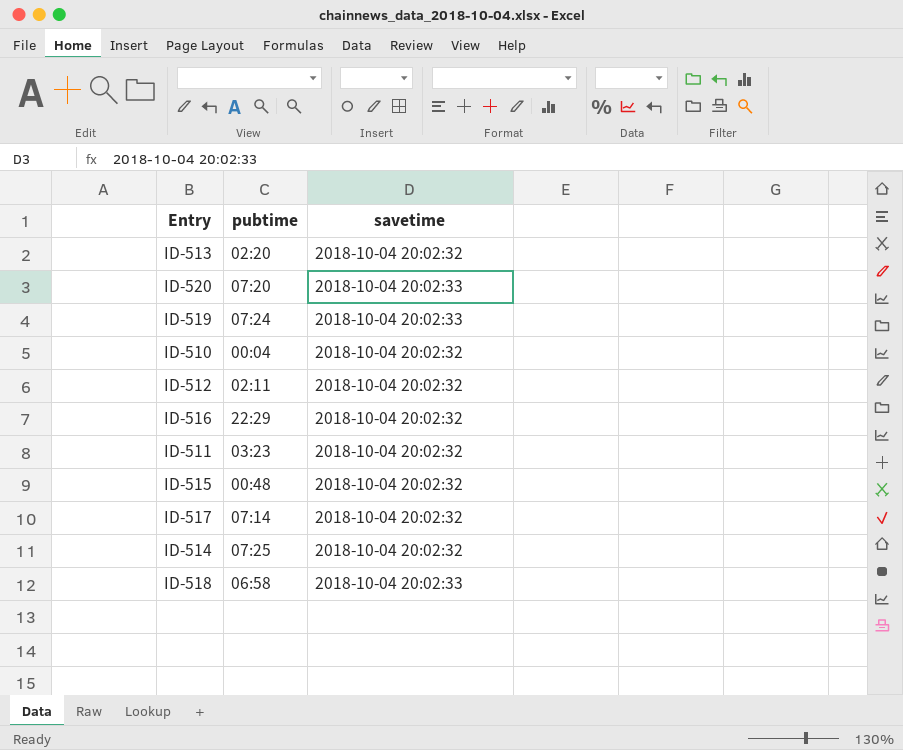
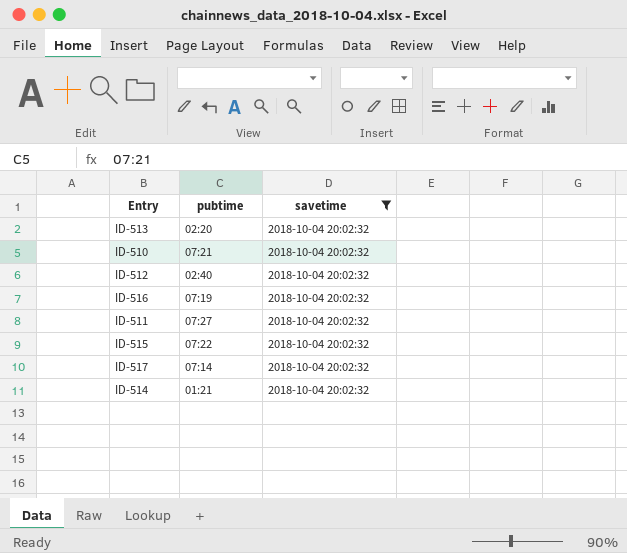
filter: none -> savetime = 2018-10-04 20:02:32
ID-510 | pubtime: 00:04 -> 07:21
ID-512 | pubtime: 02:11 -> 02:40
ID-516 | pubtime: 22:29 -> 07:19
ID-511 | pubtime: 03:23 -> 07:27
ID-515 | pubtime: 00:48 -> 07:22
ID-514 | pubtime: 07:25 -> 01:21

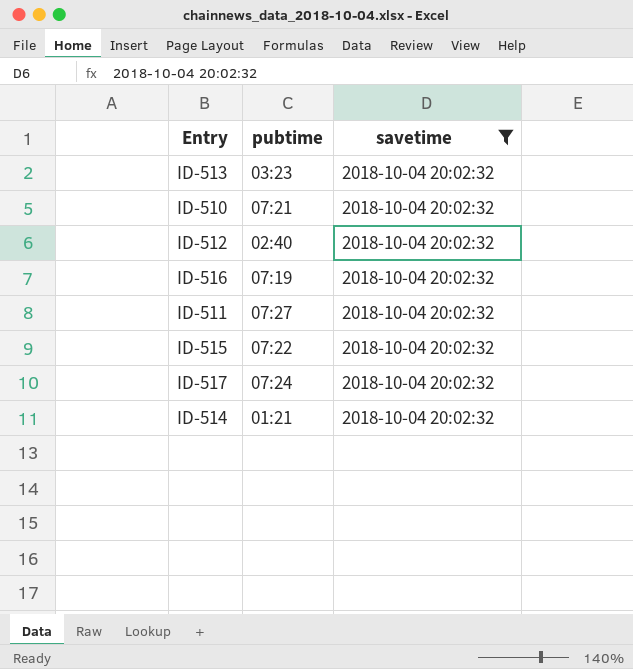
ID-513 | pubtime: 02:20 -> 03:23
ID-517 | pubtime: 07:14 -> 07:24

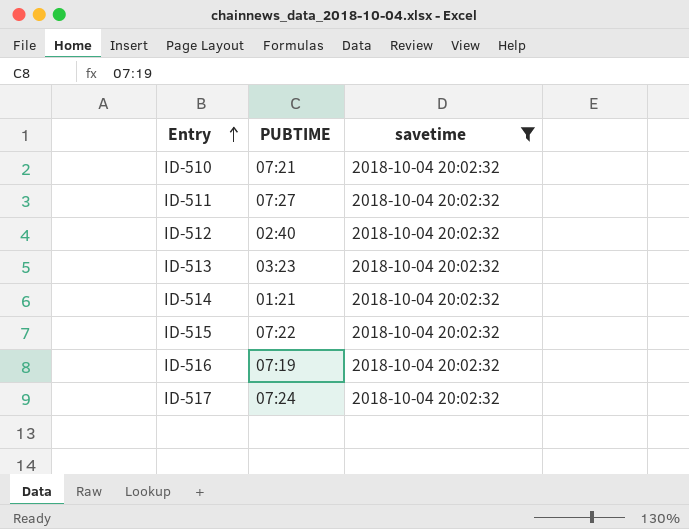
row order: none -> Entry ascending
column name: pubtime -> PUBTIME

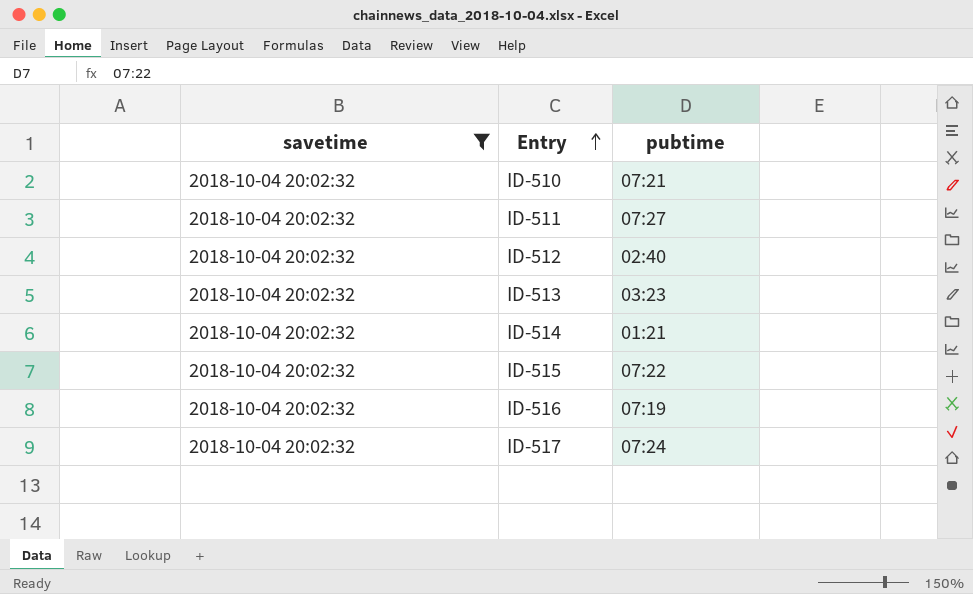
column savetime | position: 3 -> 1
column name: PUBTIME -> pubtime

